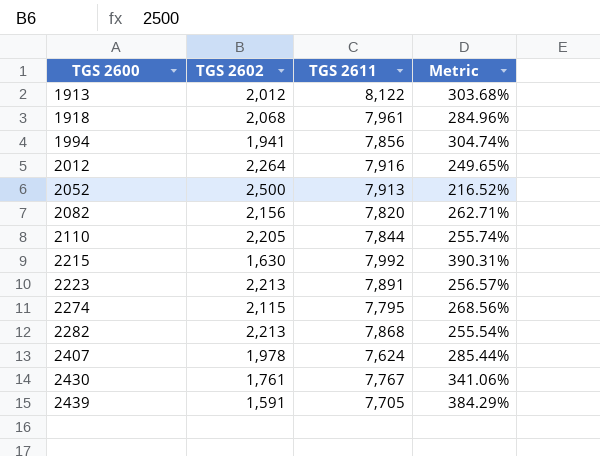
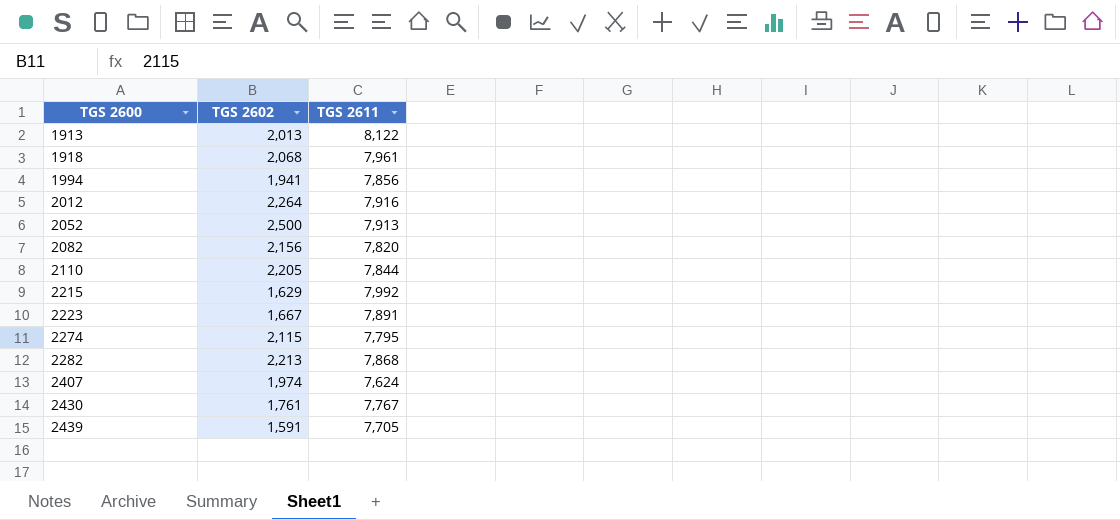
column Metric | formula: ([TGS 2611] - [TGS 2602]) / [TGS 2602] -> none
1913 | TGS 2602: 2,012 -> 2,013
2215 | TGS 2602: 1,630 -> 1,629
2223 | TGS 2602: 2,213 -> 1,667
2407 | TGS 2602: 1,978 -> 1,974

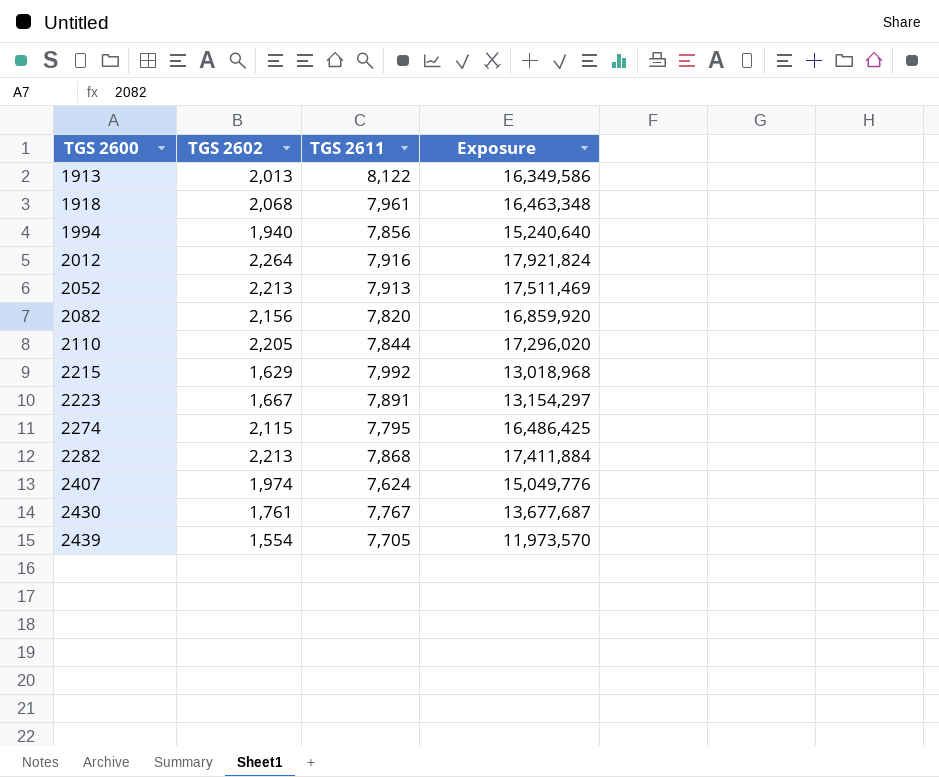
column Exposure | formula: none -> [TGS 2602] * [TGS 2611]
1994 | TGS 2602: 1,941 -> 1,940
2052 | TGS 2602: 2,500 -> 2,213
2439 | TGS 2602: 1,591 -> 1,554

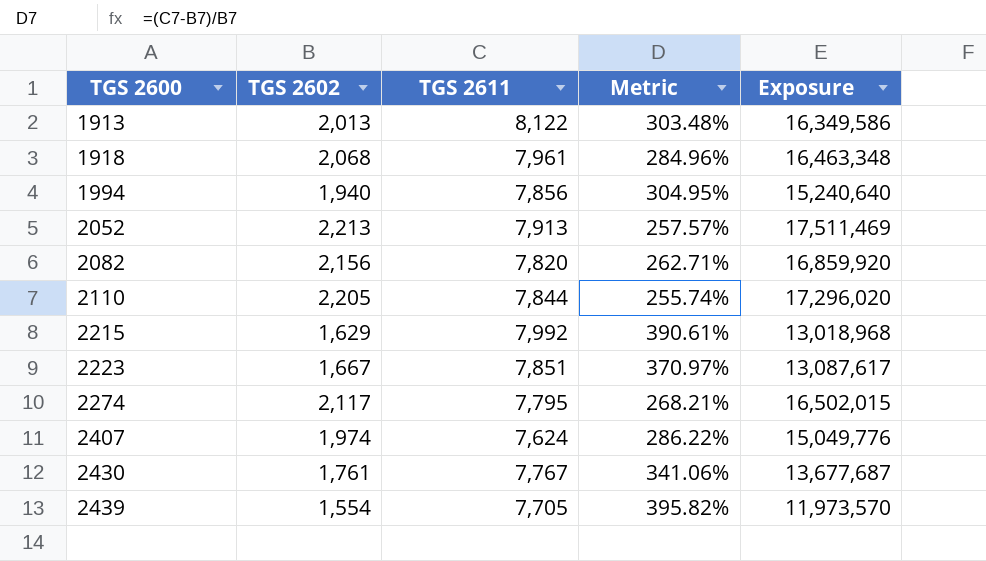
column Metric | formula: none -> ([TGS 2611] - [TGS 2602]) / [TGS 2602]
row 2012: 2,264 | 7,916 | 17,921,824 -> none
row 2282: 2,213 | 7,868 | 17,411,884 -> none
2223 | TGS 2611: 7,891 -> 7,851
2223 | Exposure: 13,154,297 -> 13,087,617
2274 | TGS 2602: 2,115 -> 2,117
2274 | Exposure: 16,486,425 -> 16,502,015

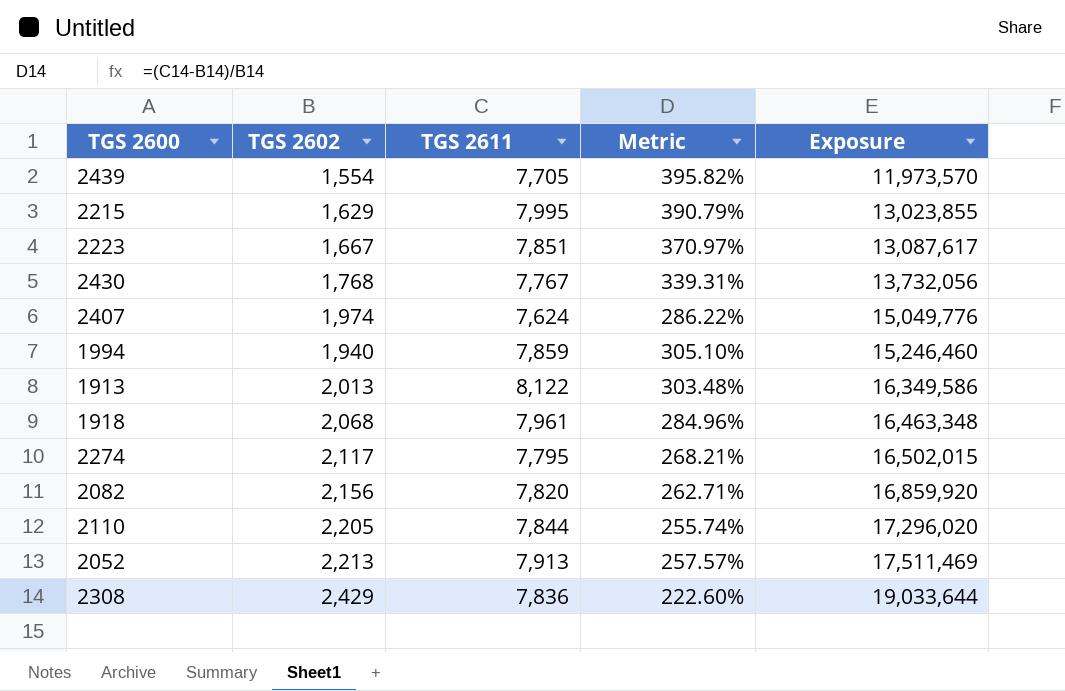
row order: TGS 2600 ascending -> Exposure ascending
2215 | TGS 2611: 7,992 -> 7,995
2215 | Metric: 390.61% -> 390.79%
2215 | Exposure: 13,018,968 -> 13,023,855
2430 | TGS 2602: 1,761 -> 1,768
2430 | Metric: 341.06% -> 339.31%
2430 | Exposure: 13,677,687 -> 13,732,056
1994 | TGS 2611: 7,856 -> 7,859
1994 | Metric: 304.95% -> 305.10%
1994 | Exposure: 15,240,640 -> 15,246,460
row 2308: none -> 2,429 | 7,836 | 222.60% | 19,033,644

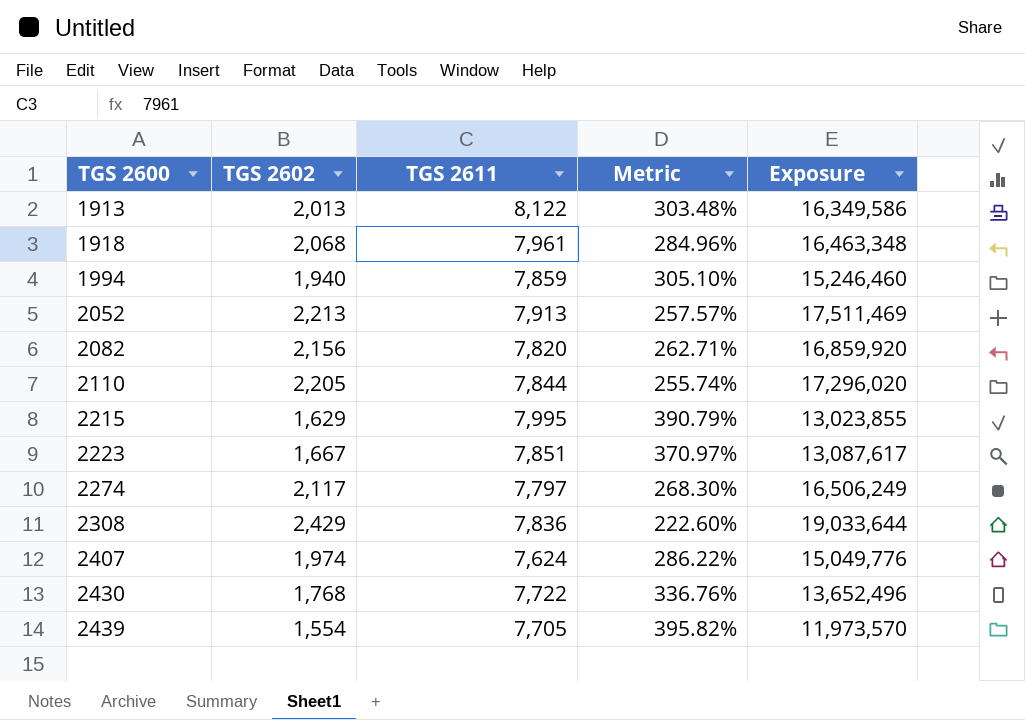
row order: Exposure ascending -> TGS 2600 ascending
2274 | TGS 2611: 7,795 -> 7,797
2274 | Metric: 268.21% -> 268.30%
2274 | Exposure: 16,502,015 -> 16,506,249
2430 | TGS 2611: 7,767 -> 7,722
2430 | Metric: 339.31% -> 336.76%
2430 | Exposure: 13,732,056 -> 13,652,496

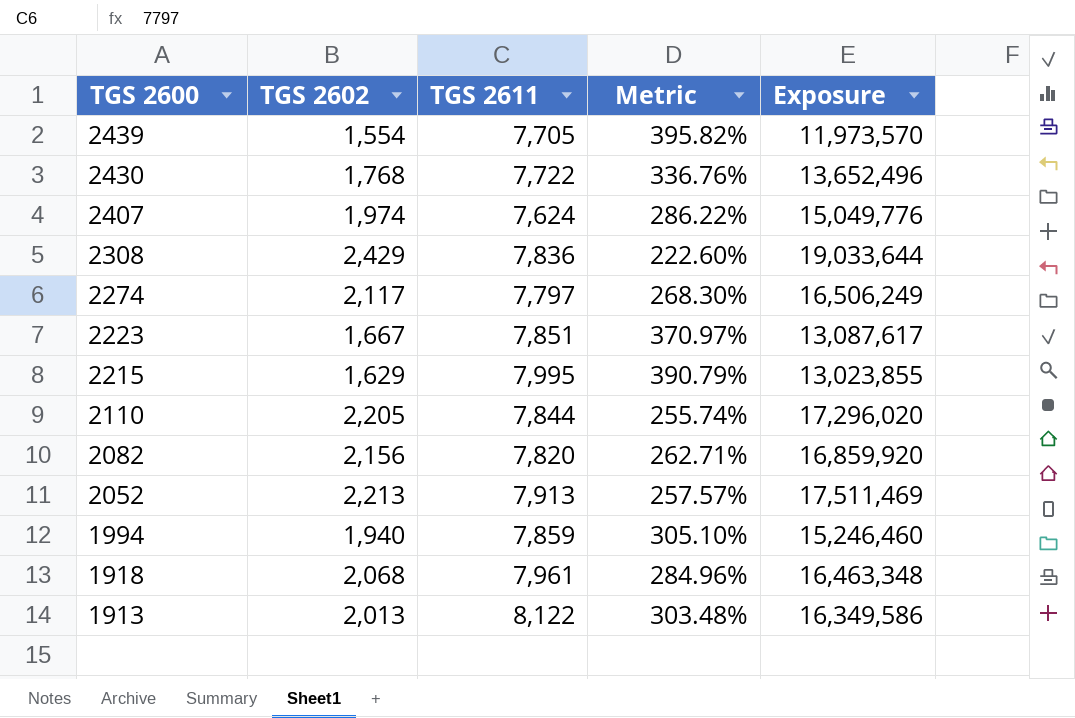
row order: TGS 2600 ascending -> TGS 2600 descending

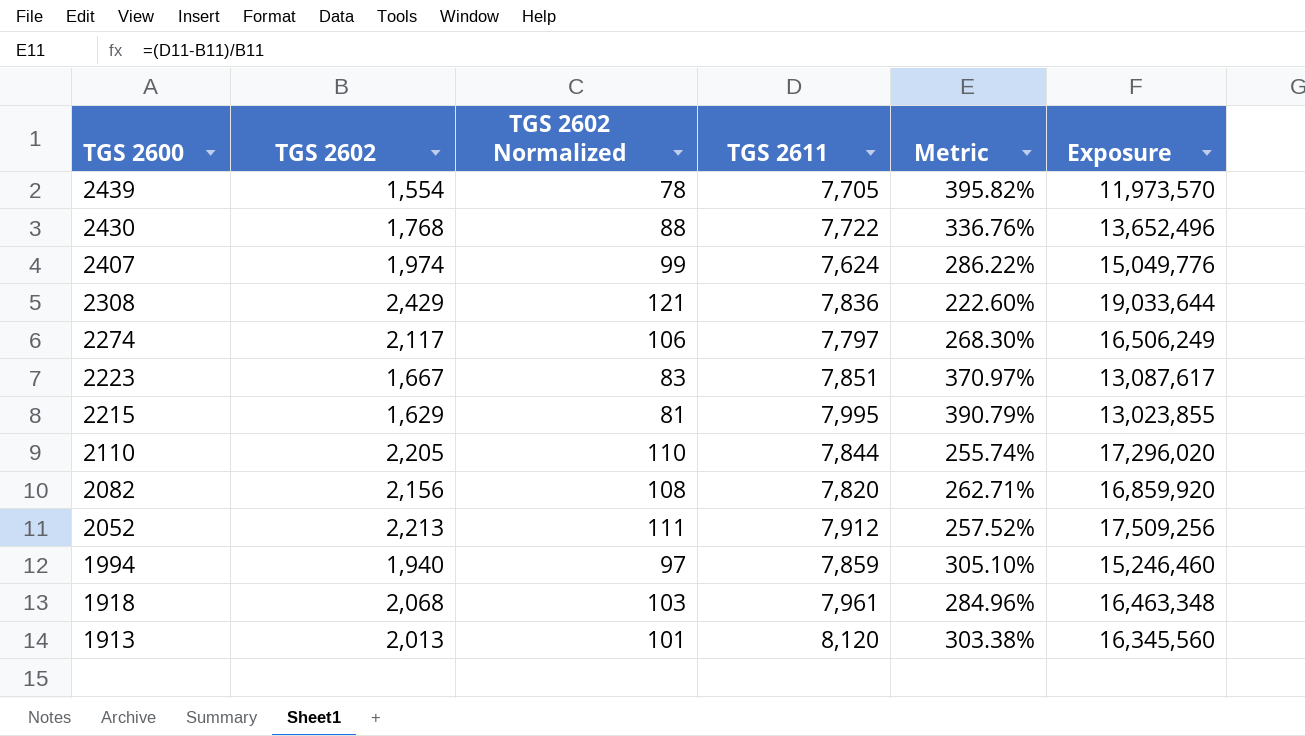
column TGS 2602 Normalized | formula: none -> [TGS 2602] * 0.05
2052 | TGS 2611: 7,913 -> 7,912
2052 | Metric: 257.57% -> 257.52%
2052 | Exposure: 17,511,469 -> 17,509,256
1913 | TGS 2611: 8,122 -> 8,120
1913 | Metric: 303.48% -> 303.38%
1913 | Exposure: 16,349,586 -> 16,345,560

